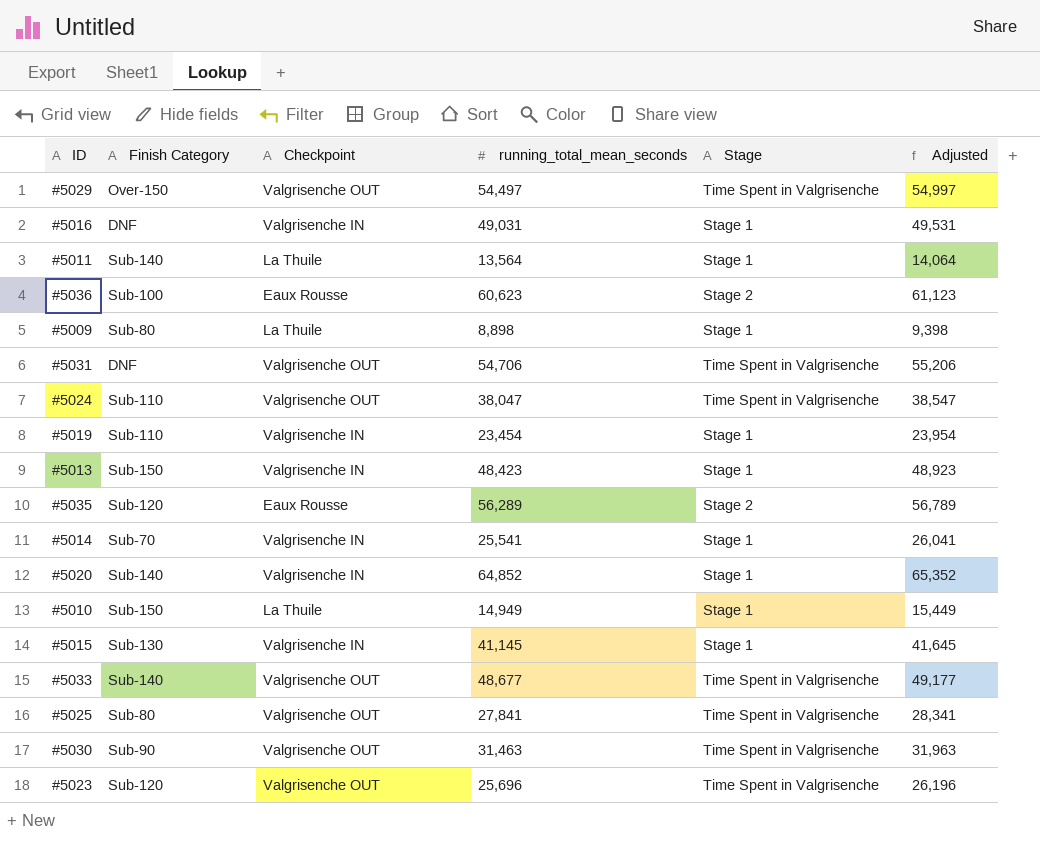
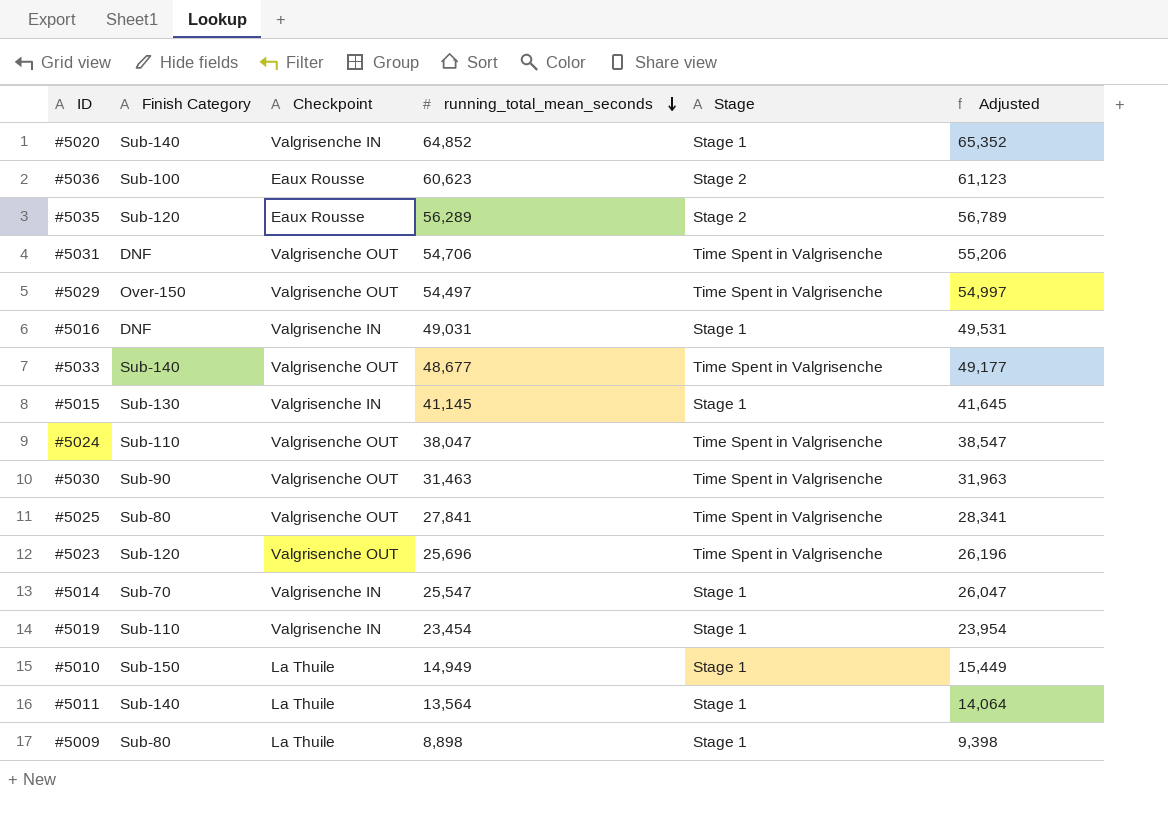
row order: none -> running_total_mean_seconds descending
row #5013: Sub-150 | Valgrisenche IN | 48,423 | Stage 1 | 48,923 -> none
#5014 | running_total_mean_seconds: 25,541 -> 25,547
#5014 | Adjusted: 26,041 -> 26,047

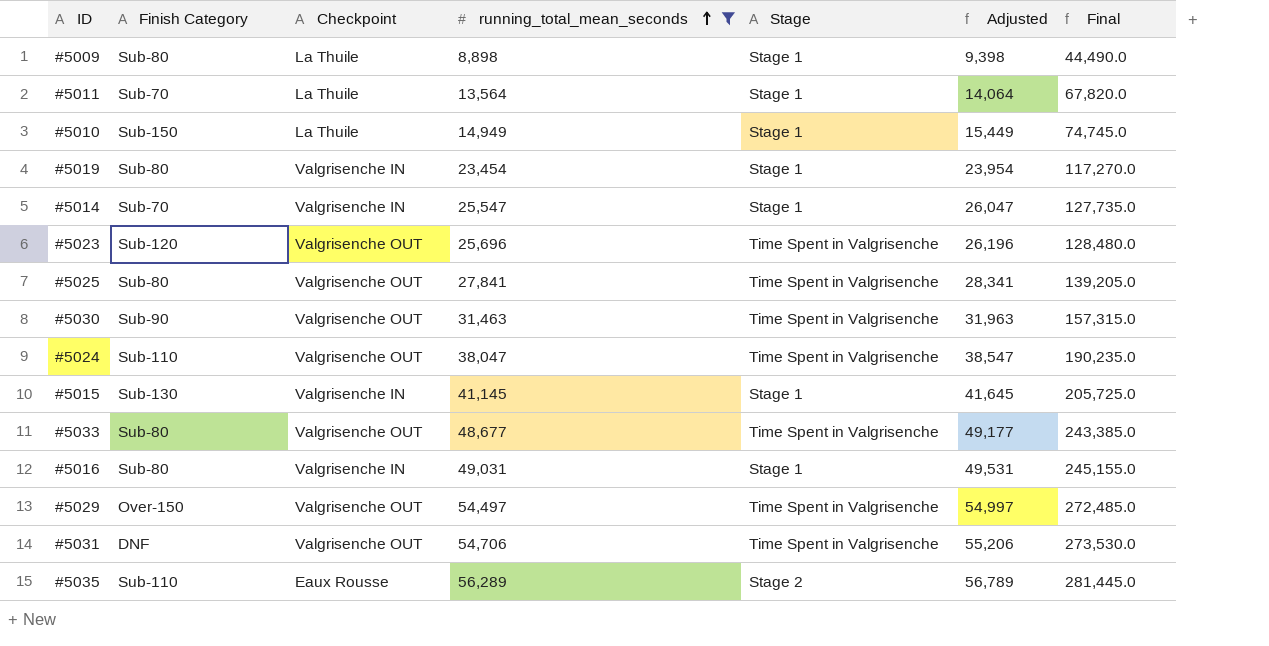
filter: none -> running_total_mean_seconds <= 56,289
row order: running_total_mean_seconds descending -> running_total_mean_seconds ascending
column Final | formula: none -> [running_total_mean_seconds] * 5
#5011 | Finish Category: Sub-140 -> Sub-70
#5019 | Finish Category: Sub-110 -> Sub-80
#5033 | Finish Category: Sub-140 -> Sub-80
#5016 | Finish Category: DNF -> Sub-80
#5035 | Finish Category: Sub-120 -> Sub-110

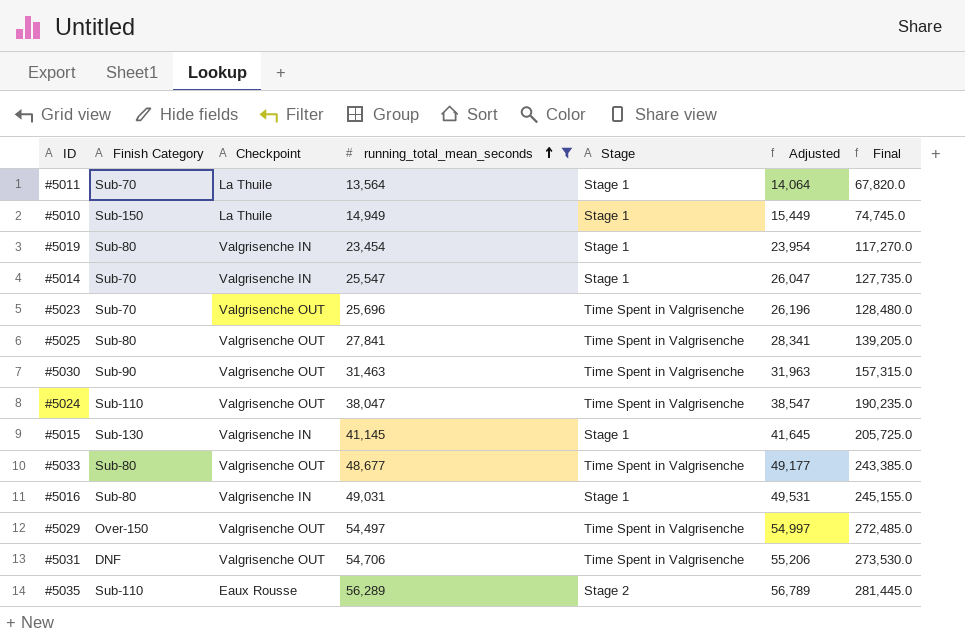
row #5009: Sub-80 | La Thuile | 8,898 | Stage 1 | 9,398 | 44,490.0 -> none
#5023 | Finish Category: Sub-120 -> Sub-70

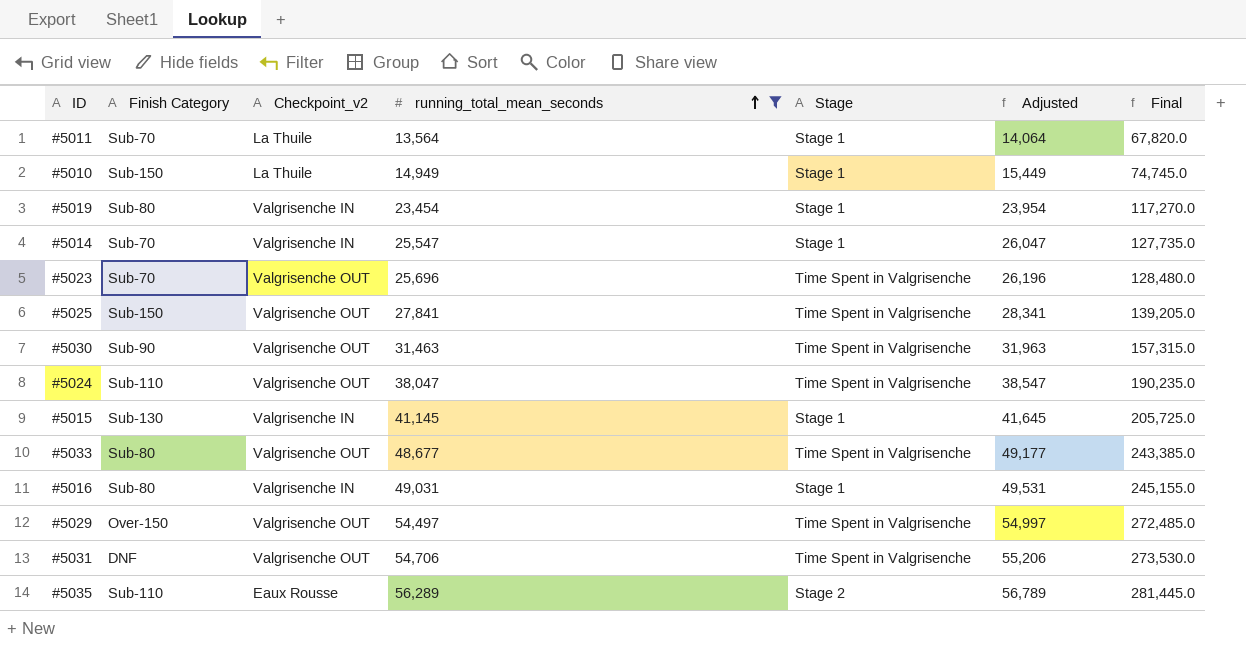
column name: Checkpoint -> Checkpoint_v2
#5025 | Finish Category: Sub-80 -> Sub-150

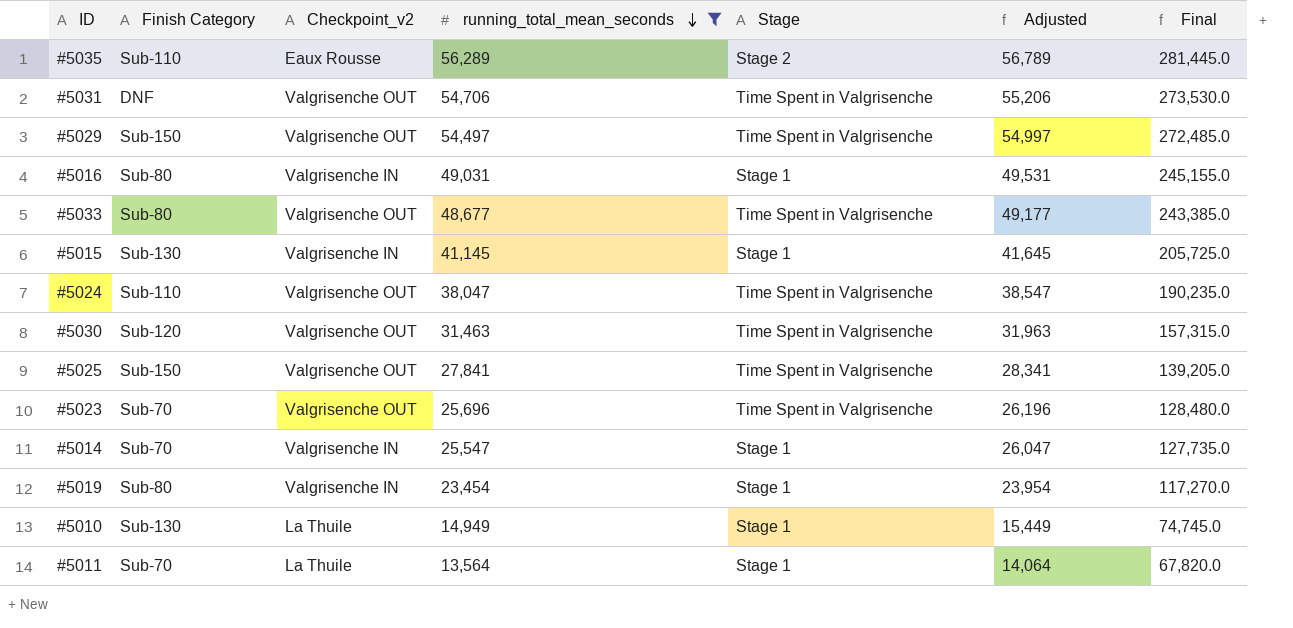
row order: running_total_mean_seconds ascending -> running_total_mean_seconds descending
#5029 | Finish Category: Over-150 -> Sub-150
#5030 | Finish Category: Sub-90 -> Sub-120
#5010 | Finish Category: Sub-150 -> Sub-130

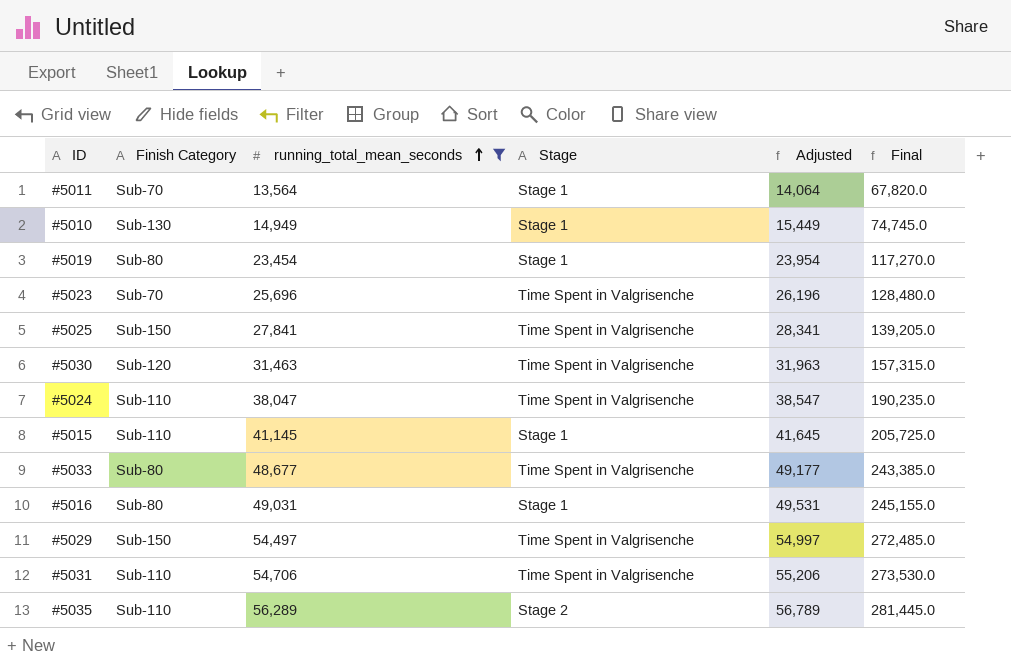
row order: running_total_mean_seconds descending -> running_total_mean_seconds ascending
column Checkpoint_v2 | position: 3 -> none
row #5014: Sub-70 | Valgrisenche IN | 25,547 | Stage 1 | 26,047 | 127,735.0 -> none
#5015 | Finish Category: Sub-130 -> Sub-110
#5031 | Finish Category: DNF -> Sub-110

